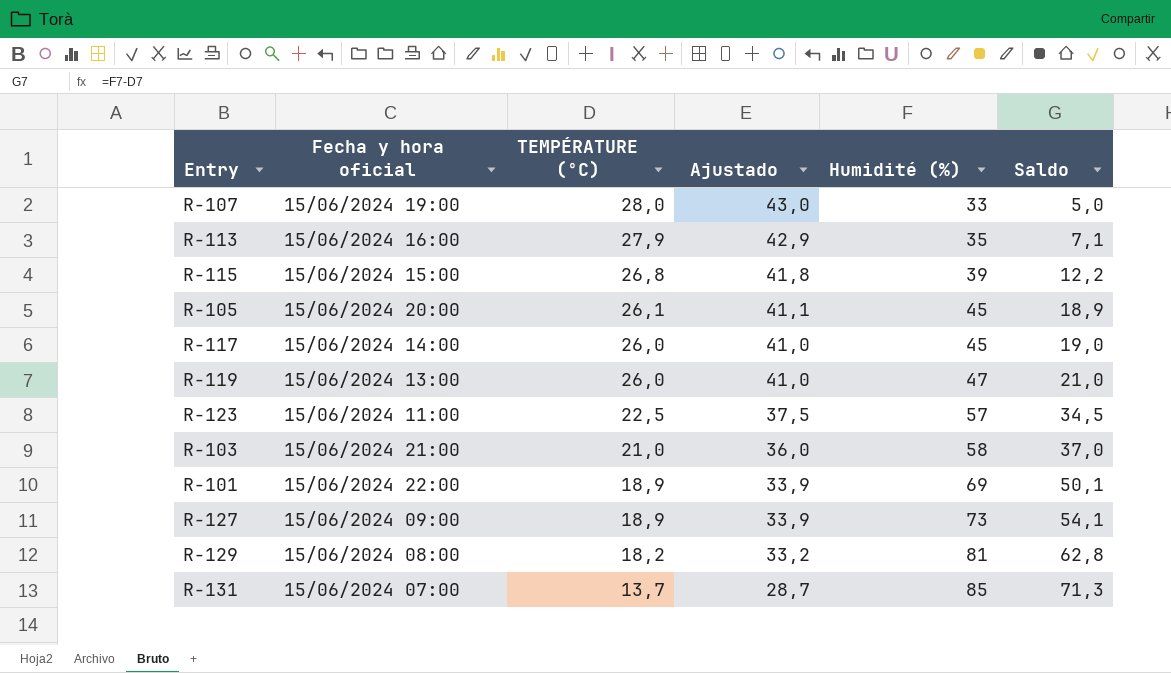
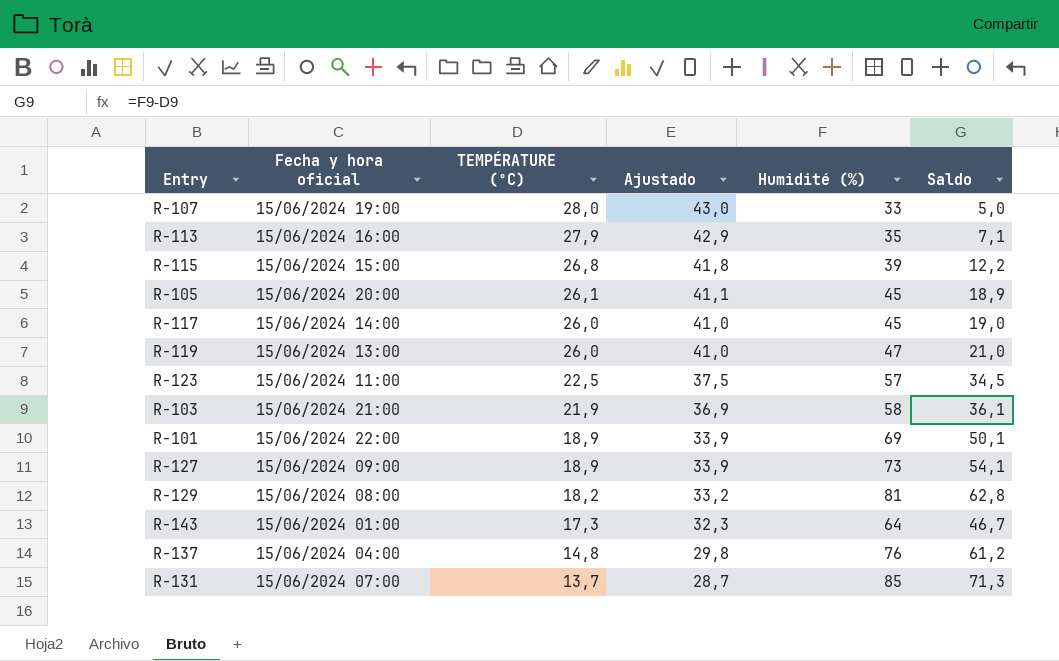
R-103 | TEMPÉRATURE (ºC): 21,0 -> 21,9
R-103 | Ajustado: 36,0 -> 36,9
R-103 | Saldo: 37,0 -> 36,1
row R-143: none -> 15/06/2024 01:00 | 17,3 | 32,3 | 64 | 46,7
row R-137: none -> 15/06/2024 04:00 | 14,8 | 29,8 | 76 | 61,2

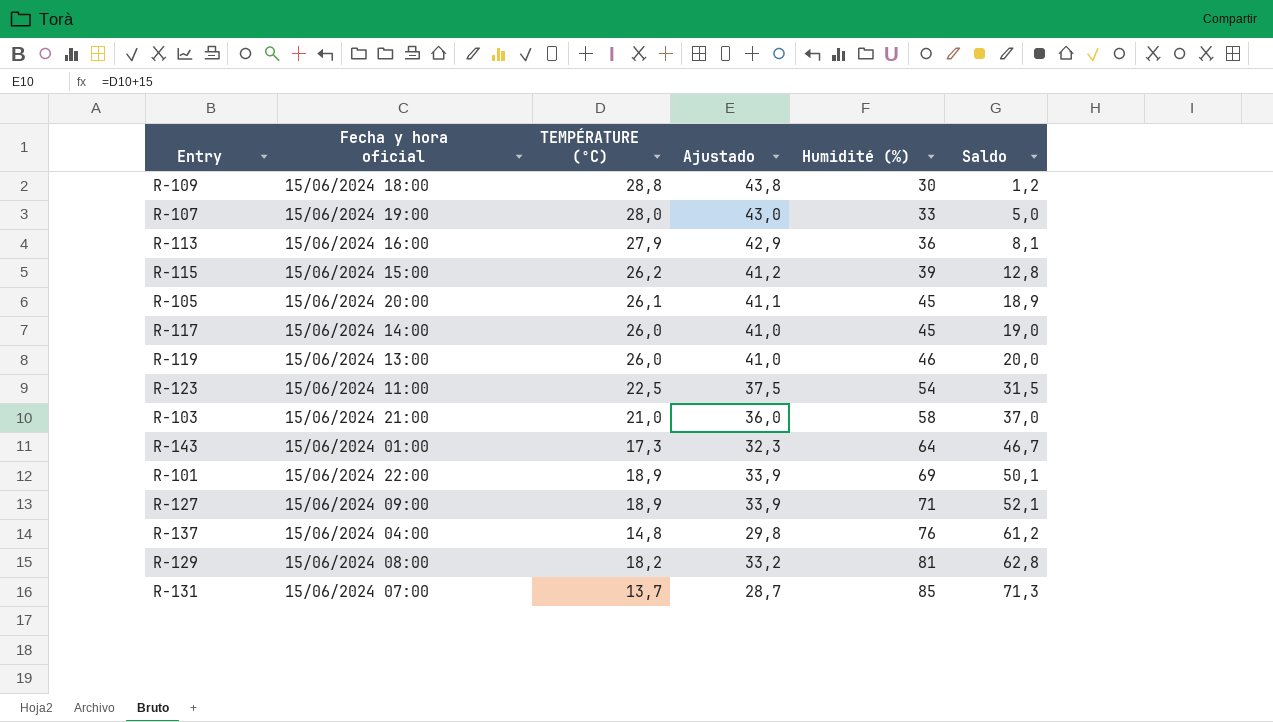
row order: TEMPÉRATURE (ºC) descending -> Humidité (%) ascending
row R-109: none -> 15/06/2024 18:00 | 28,8 | 43,8 | 30 | 1,2
R-113 | Humidité (%): 35 -> 36
R-113 | Saldo: 7,1 -> 8,1
R-115 | TEMPÉRATURE (ºC): 26,8 -> 26,2
R-115 | Ajustado: 41,8 -> 41,2
R-115 | Saldo: 12,2 -> 12,8
R-119 | Humidité (%): 47 -> 46
R-119 | Saldo: 21,0 -> 20,0
R-123 | Humidité (%): 57 -> 54
R-123 | Saldo: 34,5 -> 31,5
R-103 | TEMPÉRATURE (ºC): 21,9 -> 21,0
R-103 | Ajustado: 36,9 -> 36,0
R-103 | Saldo: 36,1 -> 37,0
R-127 | Humidité (%): 73 -> 71
R-127 | Saldo: 54,1 -> 52,1

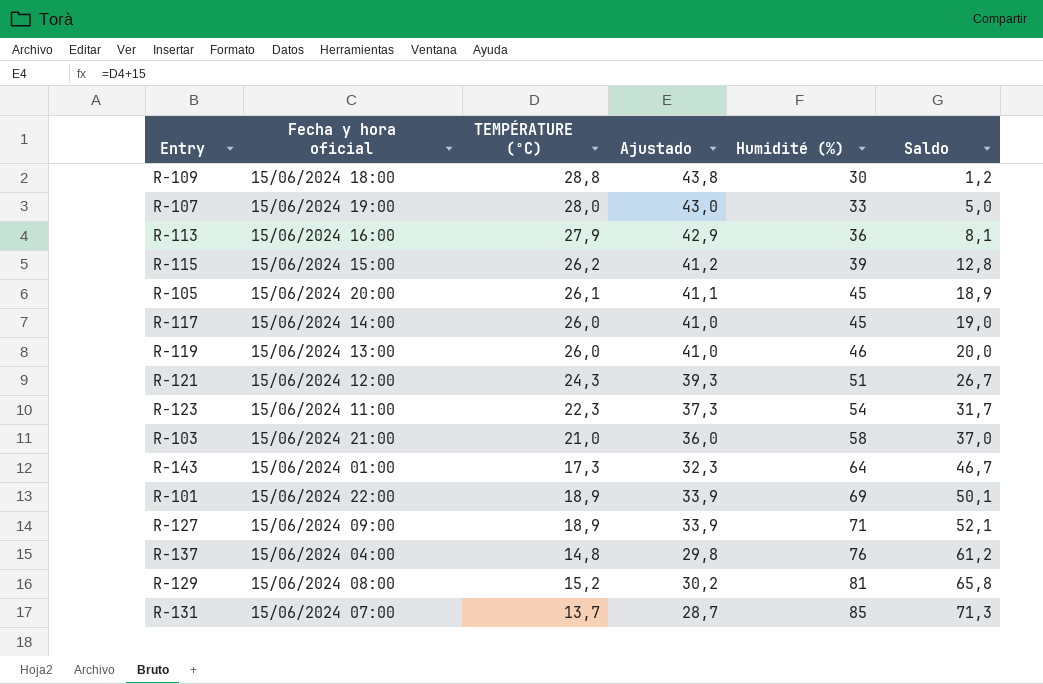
row R-121: none -> 15/06/2024 12:00 | 24,3 | 39,3 | 51 | 26,7
R-123 | TEMPÉRATURE (ºC): 22,5 -> 22,3
R-123 | Ajustado: 37,5 -> 37,3
R-123 | Saldo: 31,5 -> 31,7
R-129 | TEMPÉRATURE (ºC): 18,2 -> 15,2
R-129 | Ajustado: 33,2 -> 30,2
R-129 | Saldo: 62,8 -> 65,8

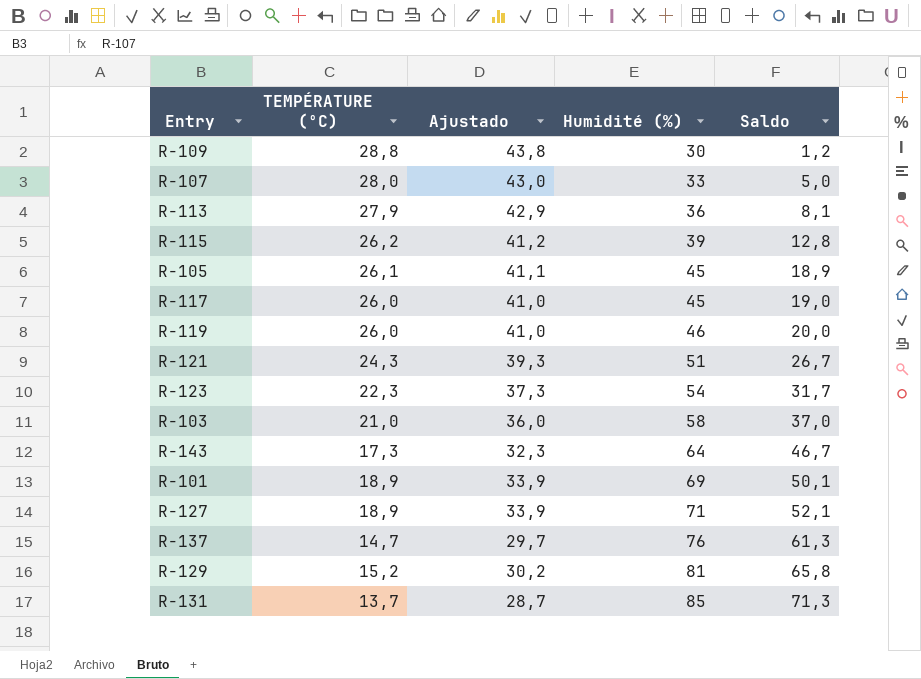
column Fecha y hora oficial | position: 2 -> none
R-137 | TEMPÉRATURE (ºC): 14,8 -> 14,7
R-137 | Ajustado: 29,8 -> 29,7
R-137 | Saldo: 61,2 -> 61,3

